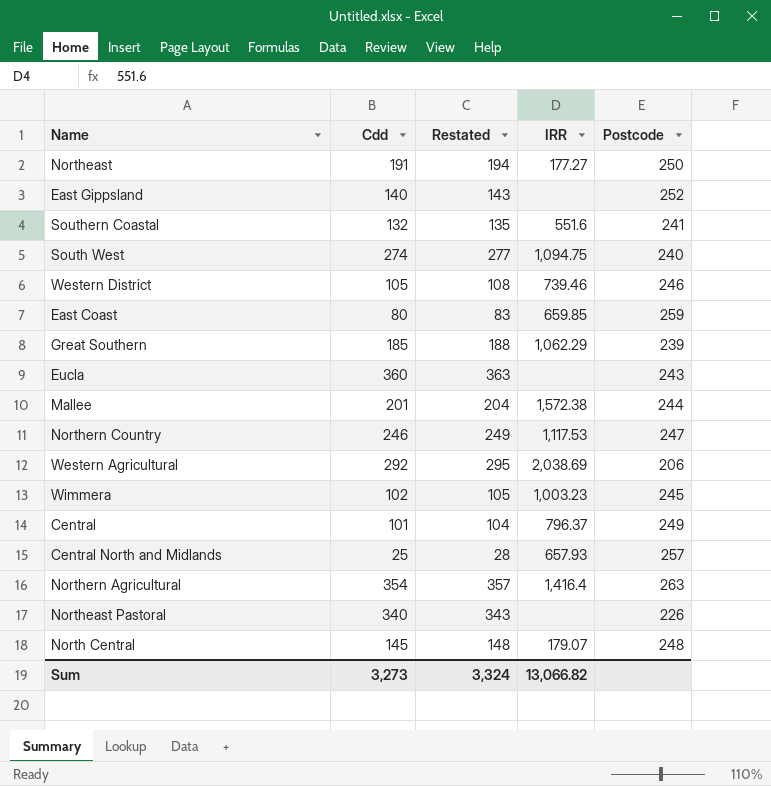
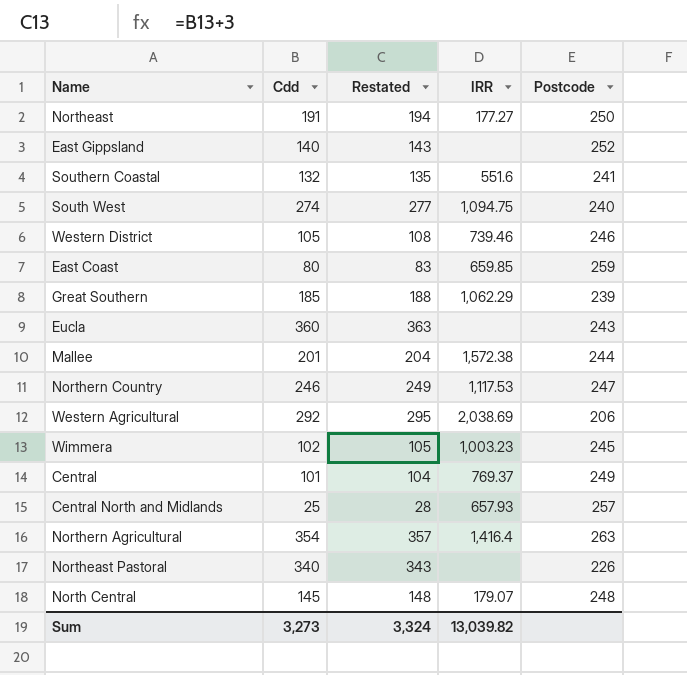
Central | IRR: 796.37 -> 769.37
Sum | IRR: 13,066.82 -> 13,039.82

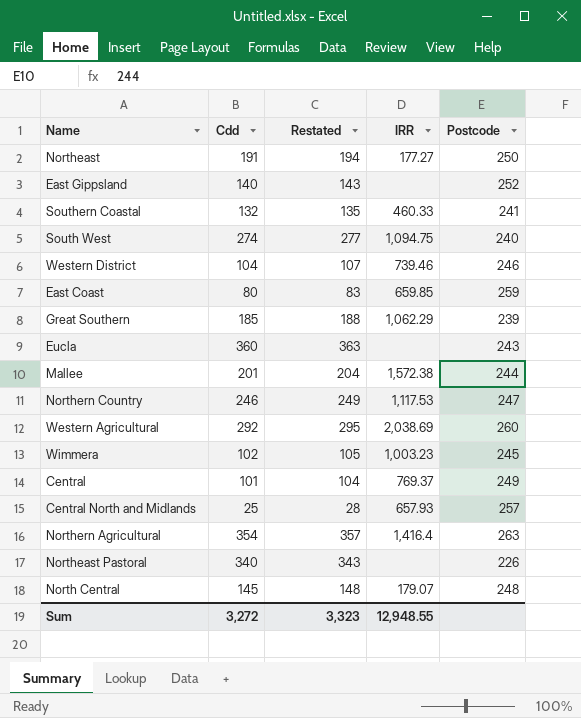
Southern Coastal | IRR: 551.6 -> 460.33
Western District | Cdd: 105 -> 104
Western District | Restated: 108 -> 107
Western Agricultural | Postcode: 206 -> 260
Sum | Cdd: 3,273 -> 3,272
Sum | Restated: 3,324 -> 3,323
Sum | IRR: 13,039.82 -> 12,948.55

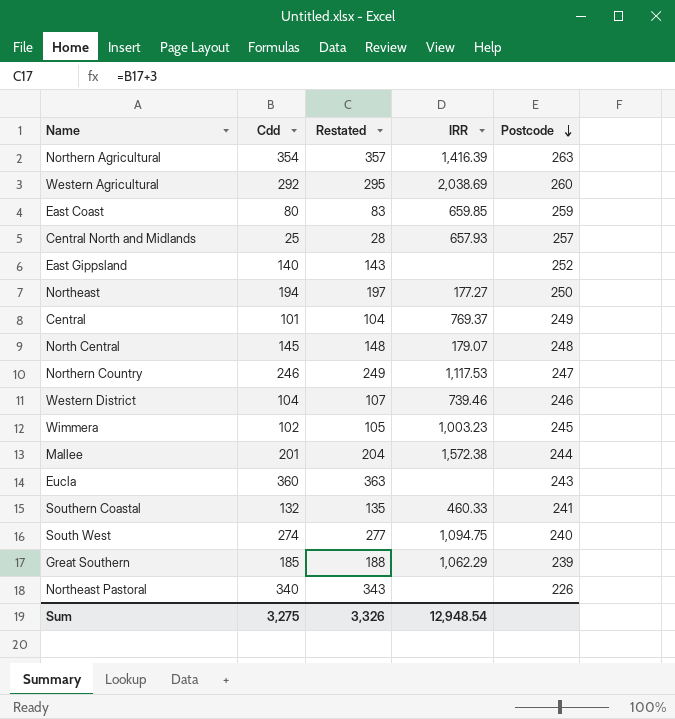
row order: none -> Postcode descending
Northern Agricultural | IRR: 1,416.4 -> 1,416.39
Northeast | Cdd: 191 -> 194
Northeast | Restated: 194 -> 197
Sum | Cdd: 3,272 -> 3,275
Sum | Restated: 3,323 -> 3,326
Sum | IRR: 12,948.55 -> 12,948.54

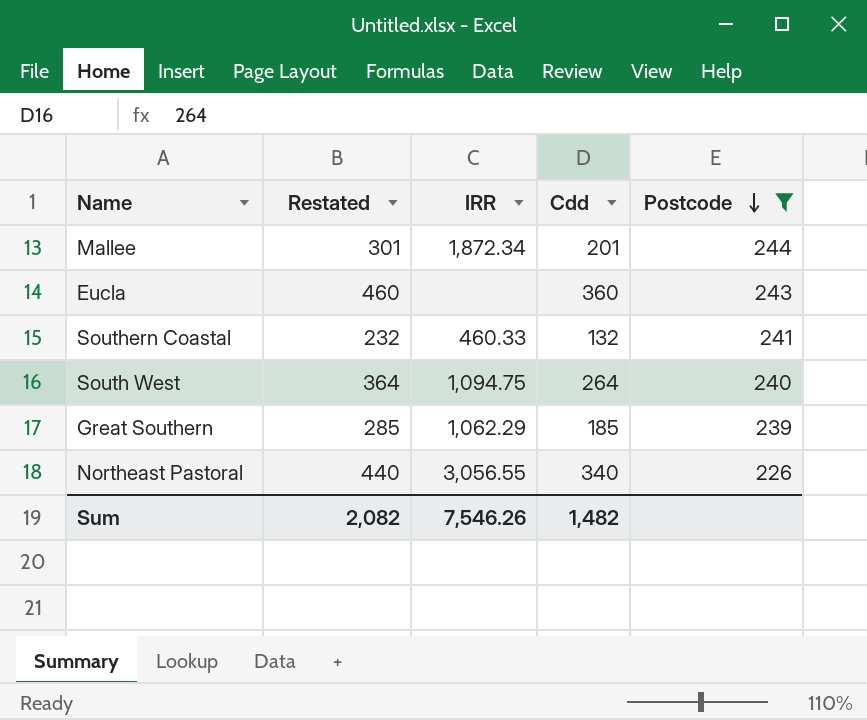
filter: none -> Postcode <= 244
column Restated | formula: [Cdd] + 3 -> [Cdd] + 100
column Cdd | position: 2 -> 4
Mallee | IRR: 1,572.38 -> 1,872.34
South West | Cdd: 274 -> 264
Northeast Pastoral | IRR: none -> 3,056.55
Sum | Restated: 3,326 -> 2,082
Sum | IRR: 12,948.54 -> 7,546.26
Sum | Cdd: 3,275 -> 1,482

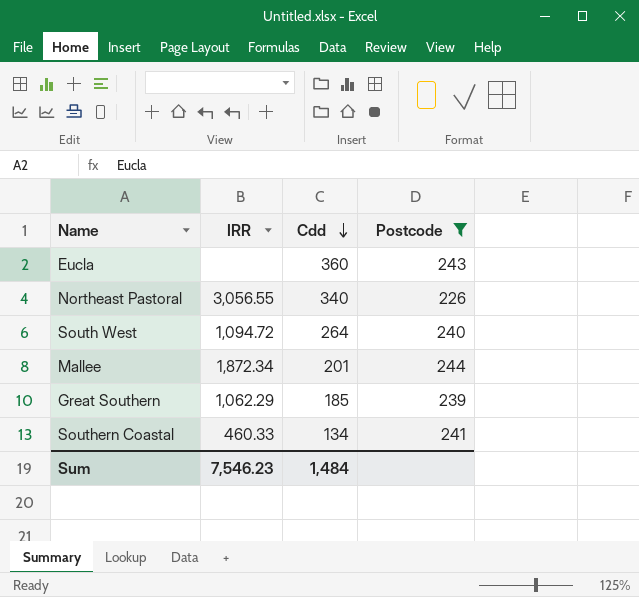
row order: Postcode descending -> Cdd descending
column Restated | formula: [Cdd] + 100 -> none
South West | IRR: 1,094.75 -> 1,094.72
Southern Coastal | Cdd: 132 -> 134
Sum | IRR: 7,546.26 -> 7,546.23
Sum | Cdd: 1,482 -> 1,484

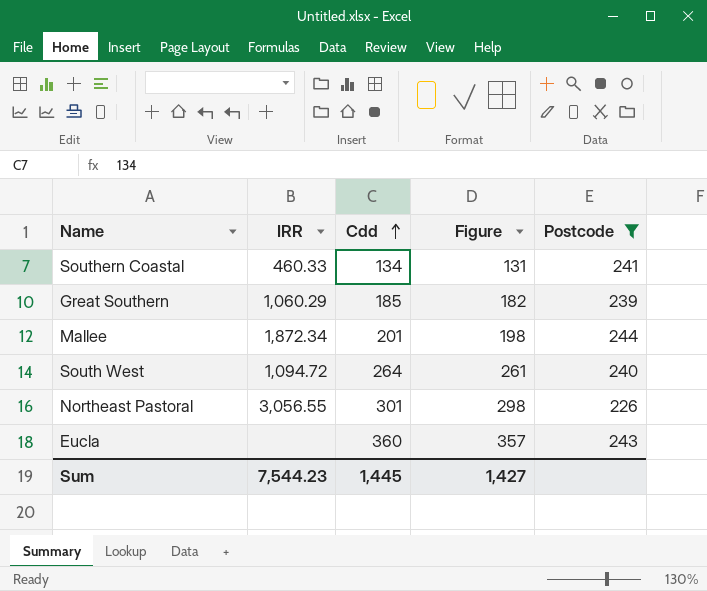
row order: Cdd descending -> Cdd ascending
column Figure | formula: none -> [Cdd] - 3
Great Southern | IRR: 1,062.29 -> 1,060.29
Northeast Pastoral | Cdd: 340 -> 301
Sum | IRR: 7,546.23 -> 7,544.23
Sum | Cdd: 1,484 -> 1,445

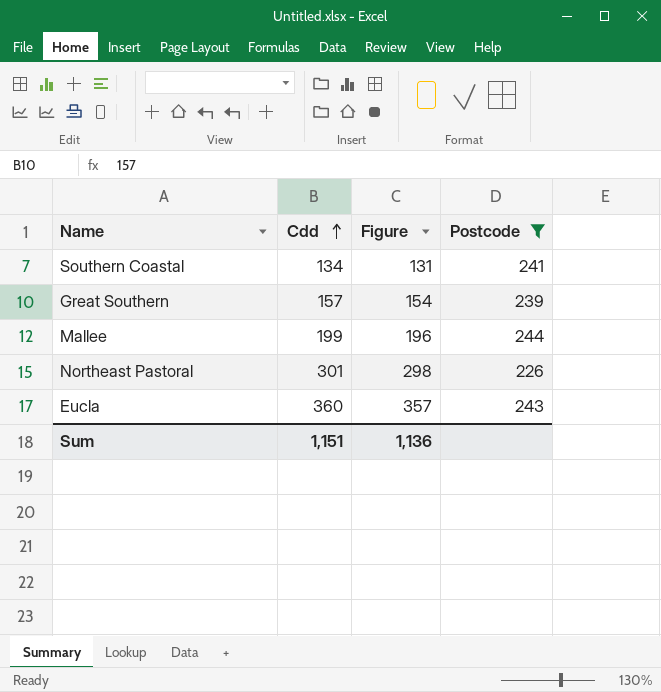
column IRR | position: 2 -> none
row South West: 1,094.72 | 264 | 261 | 240 -> none
Great Southern | Cdd: 185 -> 157
Great Southern | Figure: 182 -> 154
Mallee | Cdd: 201 -> 199
Mallee | Figure: 198 -> 196
Sum | Cdd: 1,445 -> 1,151
Sum | Figure: 1,427 -> 1,136

